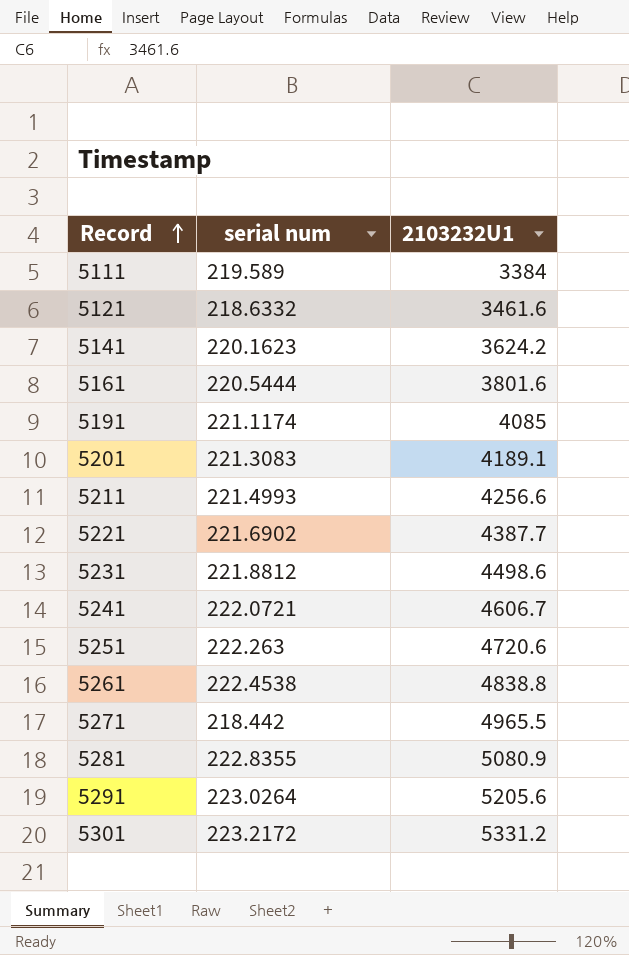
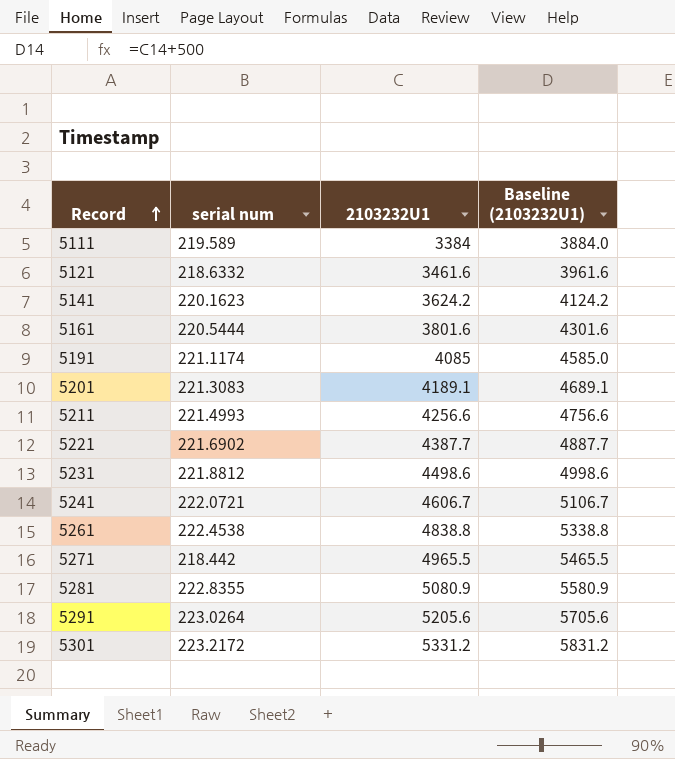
column Baseline (2103232U1) | formula: none -> [2103232U1] + 500
row 5251: 222.263 | 4720.6 -> none

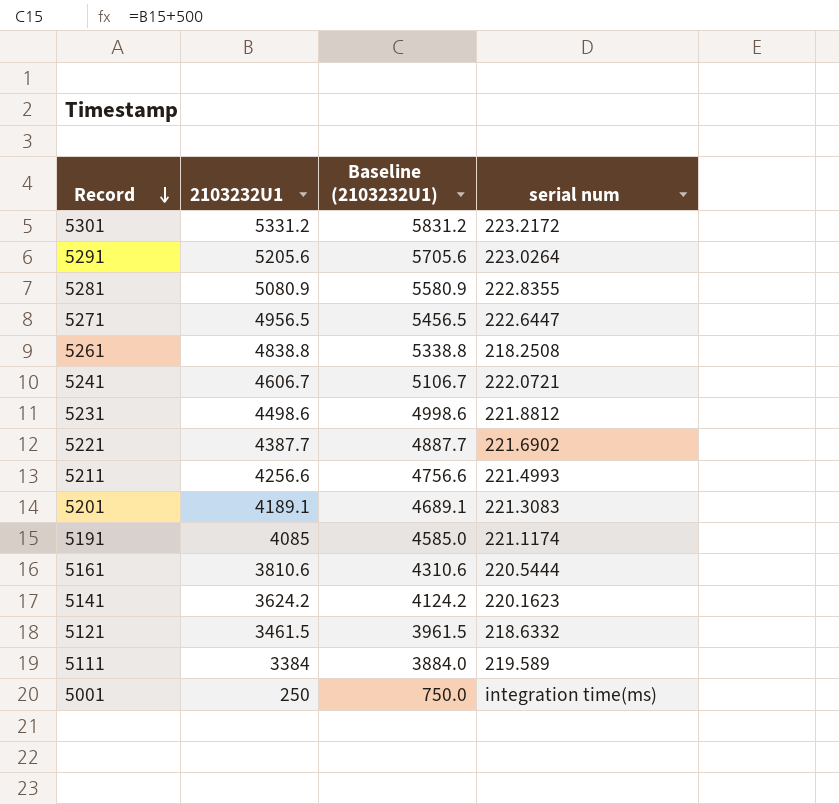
row order: Record ascending -> Record descending
column serial num | position: 2 -> 4
5271 | 2103232U1: 4965.5 -> 4956.5
5271 | Baseline (2103232U1): 5465.5 -> 5456.5
5271 | serial num: 218.442 -> 222.6447
5261 | serial num: 222.4538 -> 218.2508
5161 | 2103232U1: 3801.6 -> 3810.6
5161 | Baseline (2103232U1): 4301.6 -> 4310.6
5121 | 2103232U1: 3461.6 -> 3461.5
5121 | Baseline (2103232U1): 3961.6 -> 3961.5
row 5001: none -> 250 | 750.0 | integration time(ms)

